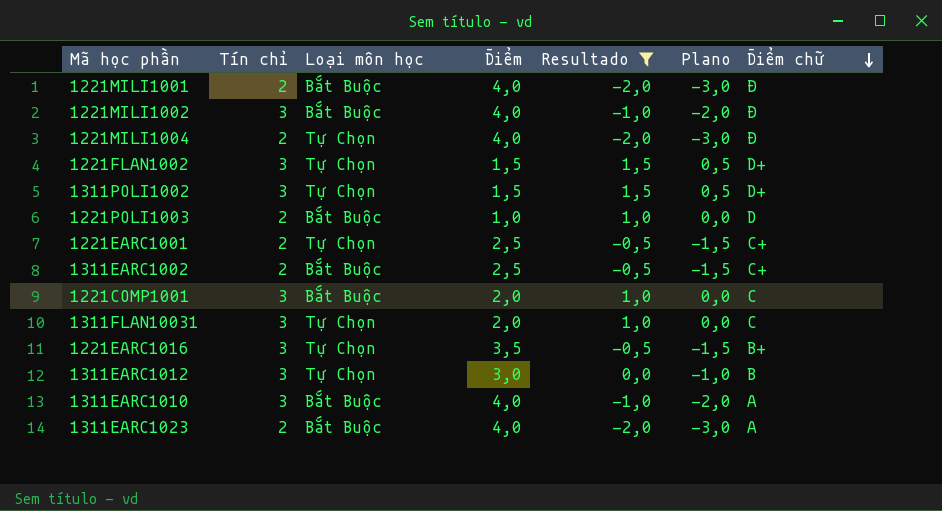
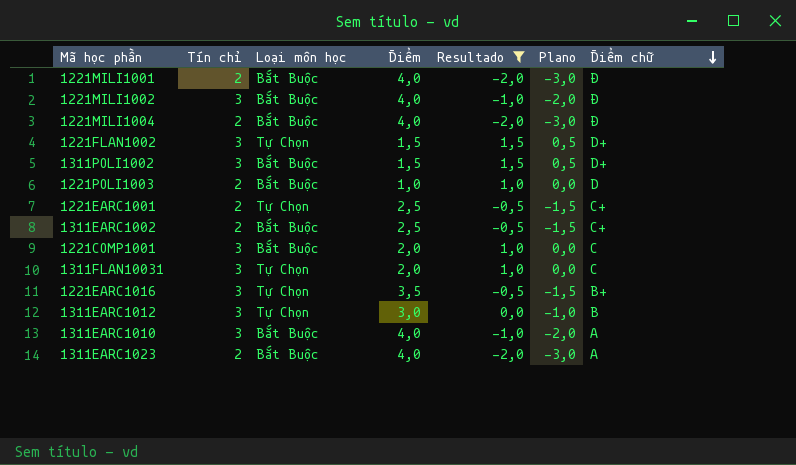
1221MILI1004 | Loại môn học: Tự Chọn -> Bắt Buộc
1311POLI1002 | Loại môn học: Tự Chọn -> Bắt Buộc

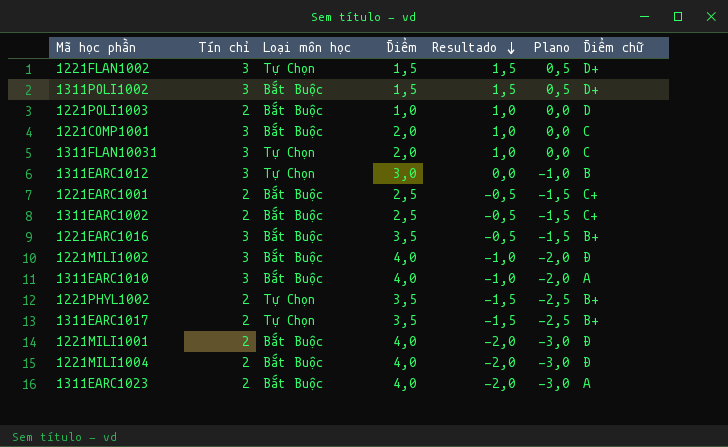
filter: Resultado != -1,5 -> none
row order: Điểm chữ descending -> Resultado descending
1221EARC1001 | Loại môn học: Tự Chọn -> Bắt Buộc
1221EARC1016 | Loại môn học: Tự Chọn -> Bắt Buộc

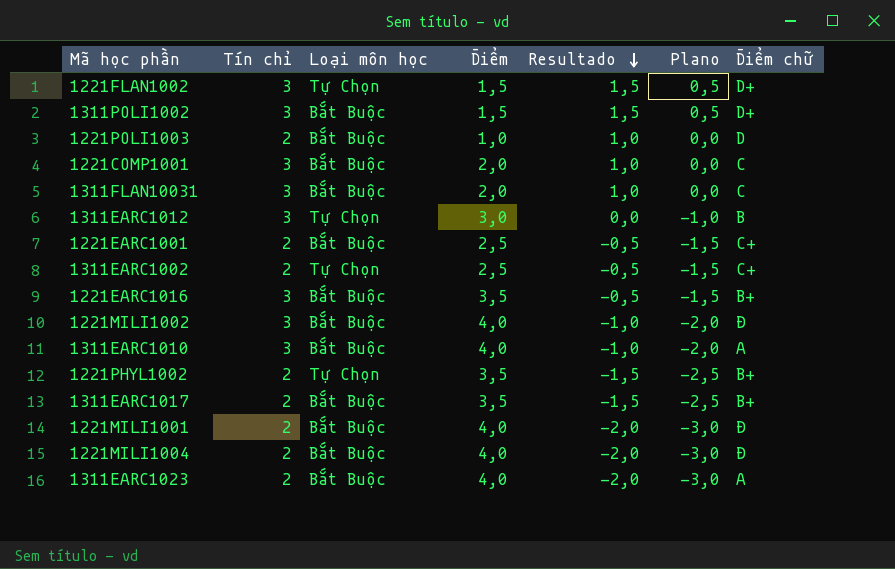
1311FLAN10031 | Loại môn học: Tự Chọn -> Bắt Buộc
1311EARC1002 | Loại môn học: Bắt Buộc -> Tự Chọn
1311EARC1017 | Loại môn học: Tự Chọn -> Bắt Buộc

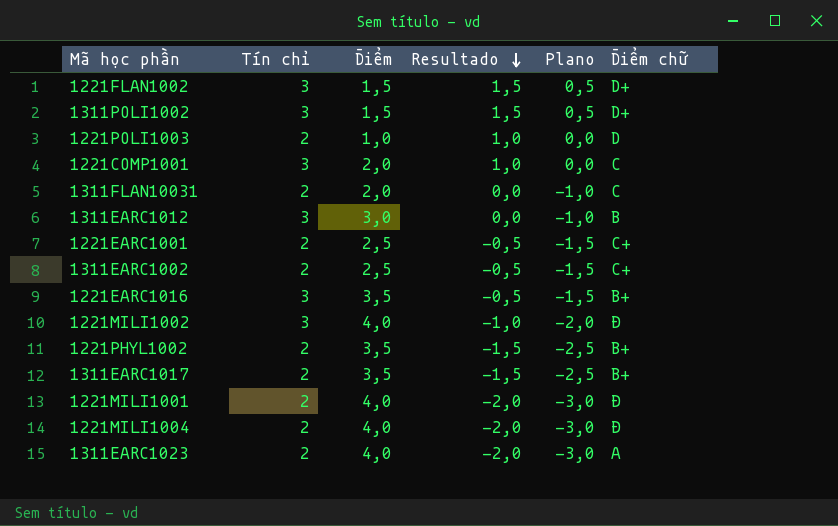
column Loại môn học | position: 3 -> none
row 1311EARC1010: 3 | Bắt Buộc | 4,0 | -1,0 | -2,0 | A -> none
1311FLAN10031 | Tín chỉ: 3 -> 2
1311FLAN10031 | Resultado: 1,0 -> 0,0
1311FLAN10031 | Plano: 0,0 -> -1,0

